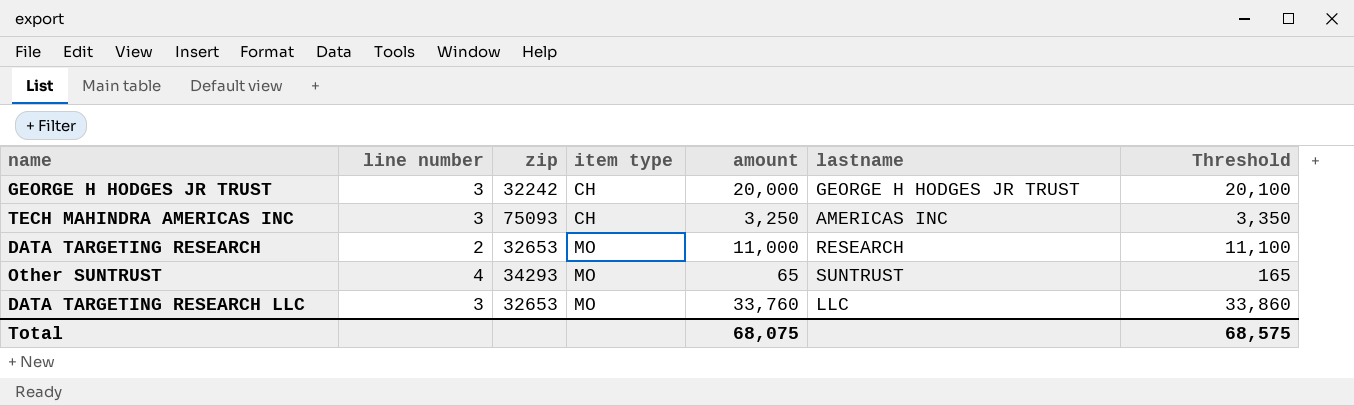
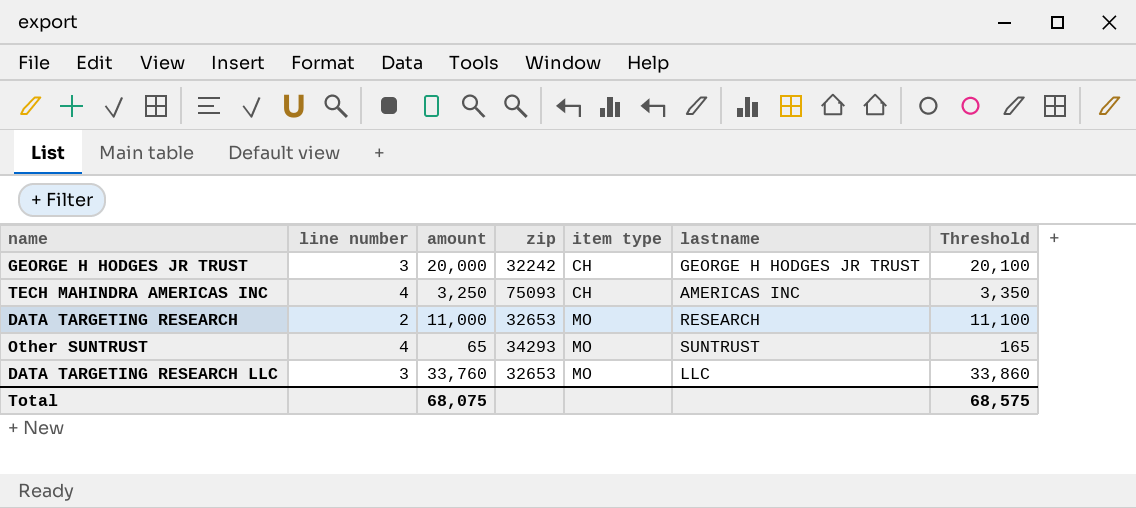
column amount | position: 5 -> 3
TECH MAHINDRA AMERICAS INC | line number: 3 -> 4

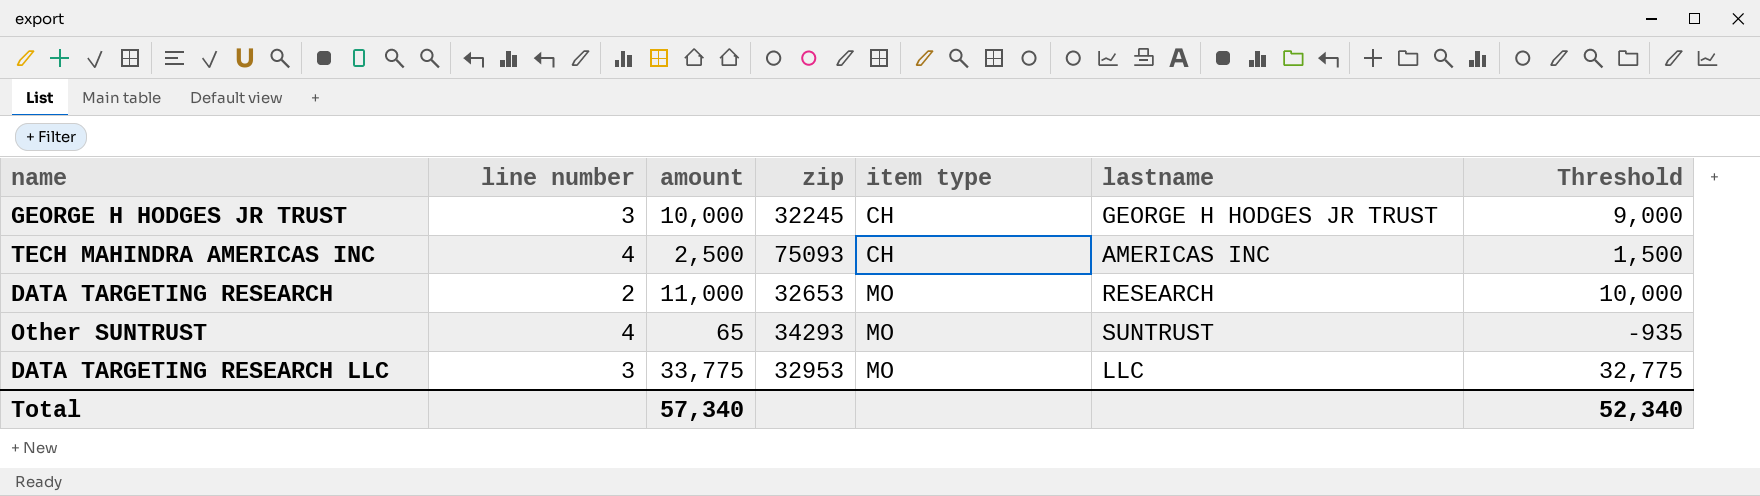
column Threshold | formula: [amount] + 100 -> [amount] - 1000
GEORGE H HODGES JR TRUST | amount: 20,000 -> 10,000
GEORGE H HODGES JR TRUST | zip: 32242 -> 32245
TECH MAHINDRA AMERICAS INC | amount: 3,250 -> 2,500
DATA TARGETING RESEARCH LLC | amount: 33,760 -> 33,775
DATA TARGETING RESEARCH LLC | zip: 32653 -> 32953
Total | amount: 68,075 -> 57,340
Total | Threshold: 68,575 -> 52,340

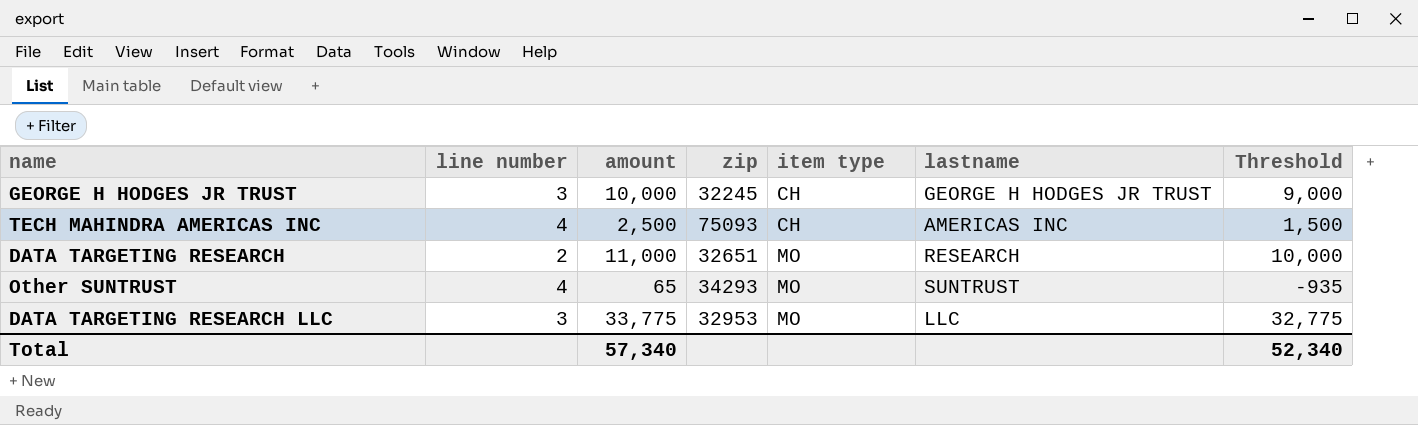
DATA TARGETING RESEARCH | zip: 32653 -> 32651

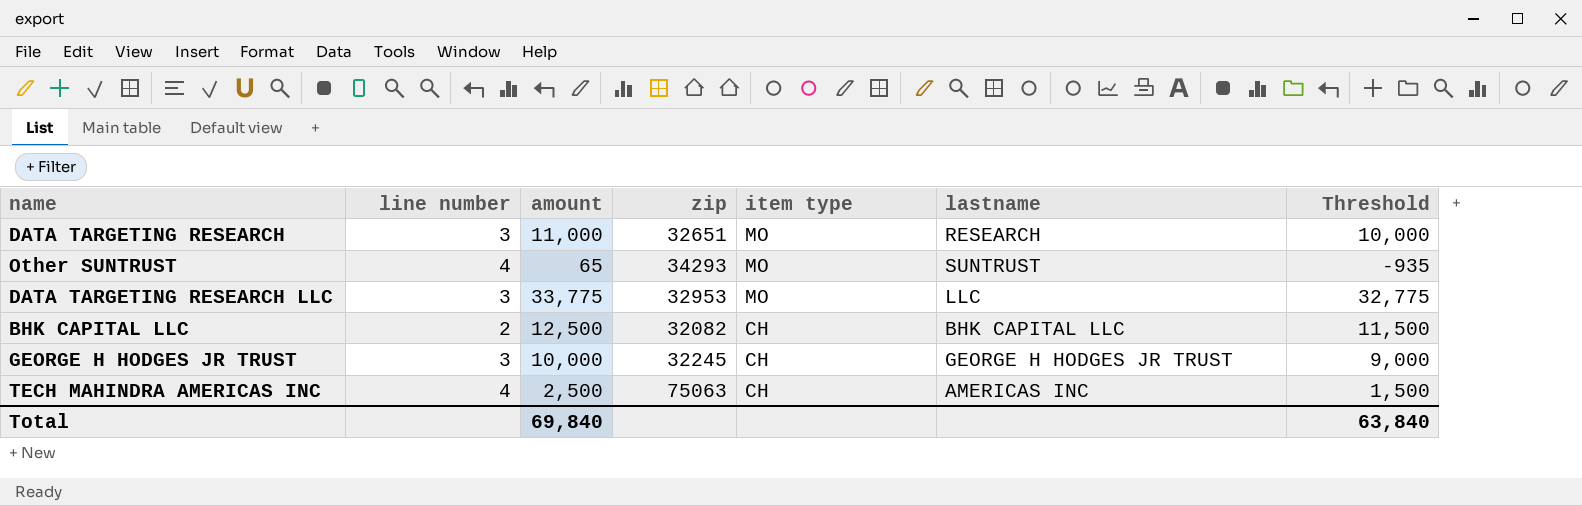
row order: item type ascending -> item type descending
DATA TARGETING RESEARCH | line number: 2 -> 3
row BHK CAPITAL LLC: none -> 2 | 12,500 | 32082 | CH | BHK CAPITAL LLC | 11,500
TECH MAHINDRA AMERICAS INC | zip: 75093 -> 75063
Total | amount: 57,340 -> 69,840
Total | Threshold: 52,340 -> 63,840

